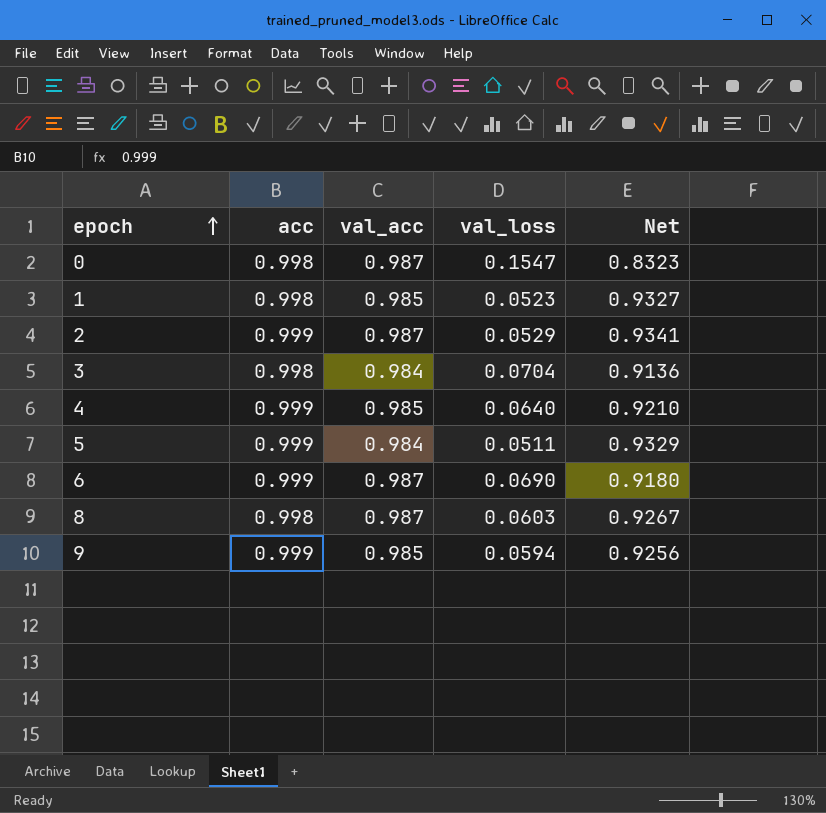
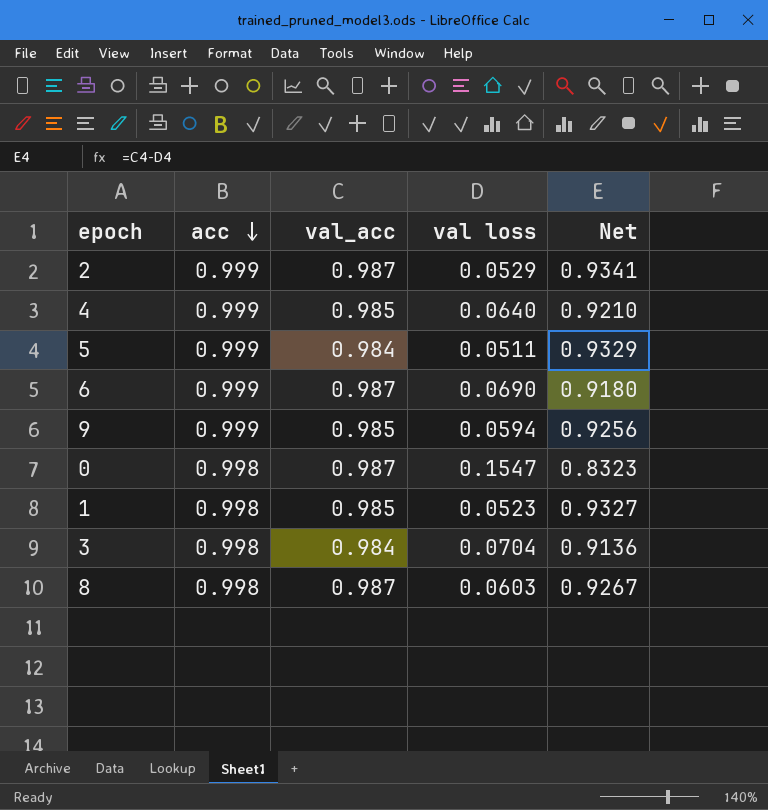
row order: epoch ascending -> acc descending
column name: val_loss -> val loss

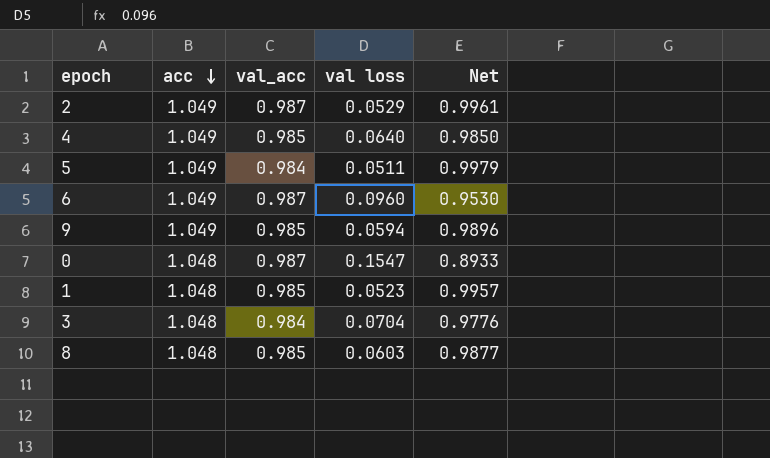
column Net | formula: [val_acc] - [val loss] -> [acc] - [val loss]
2 | acc: 0.999 -> 1.049
4 | acc: 0.999 -> 1.049
5 | acc: 0.999 -> 1.049
6 | acc: 0.999 -> 1.049
6 | val loss: 0.0690 -> 0.0960
9 | acc: 0.999 -> 1.049
0 | acc: 0.998 -> 1.048
1 | acc: 0.998 -> 1.048
3 | acc: 0.998 -> 1.048
8 | acc: 0.998 -> 1.048
8 | val_acc: 0.987 -> 0.985

